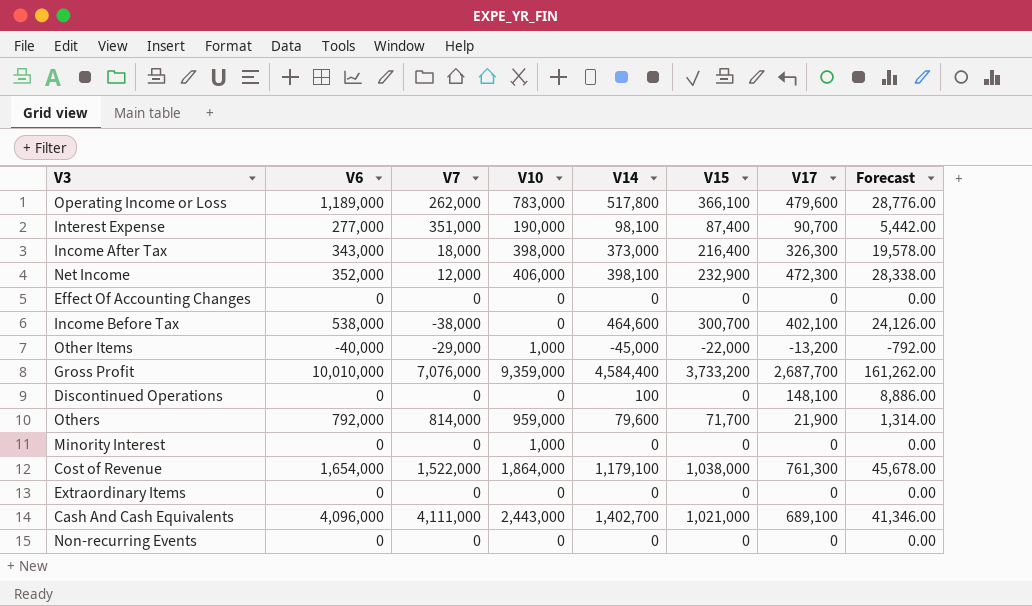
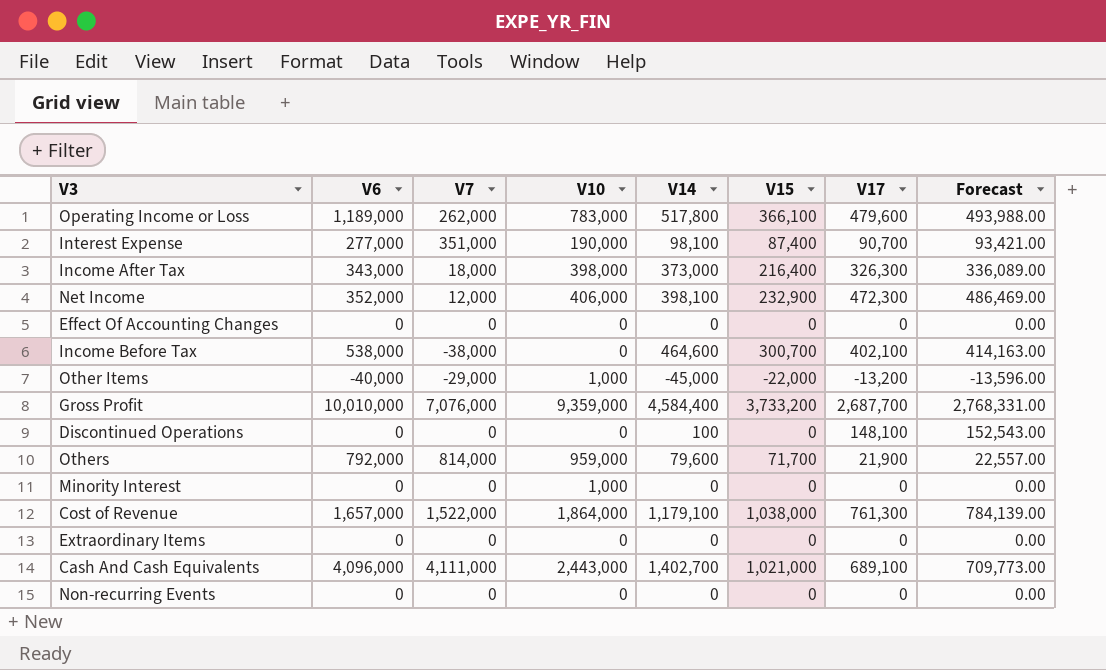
column Forecast | formula: [V17] * 0.06 -> [V17] * 1.03
Cost of Revenue | V6: 1,654,000 -> 1,657,000

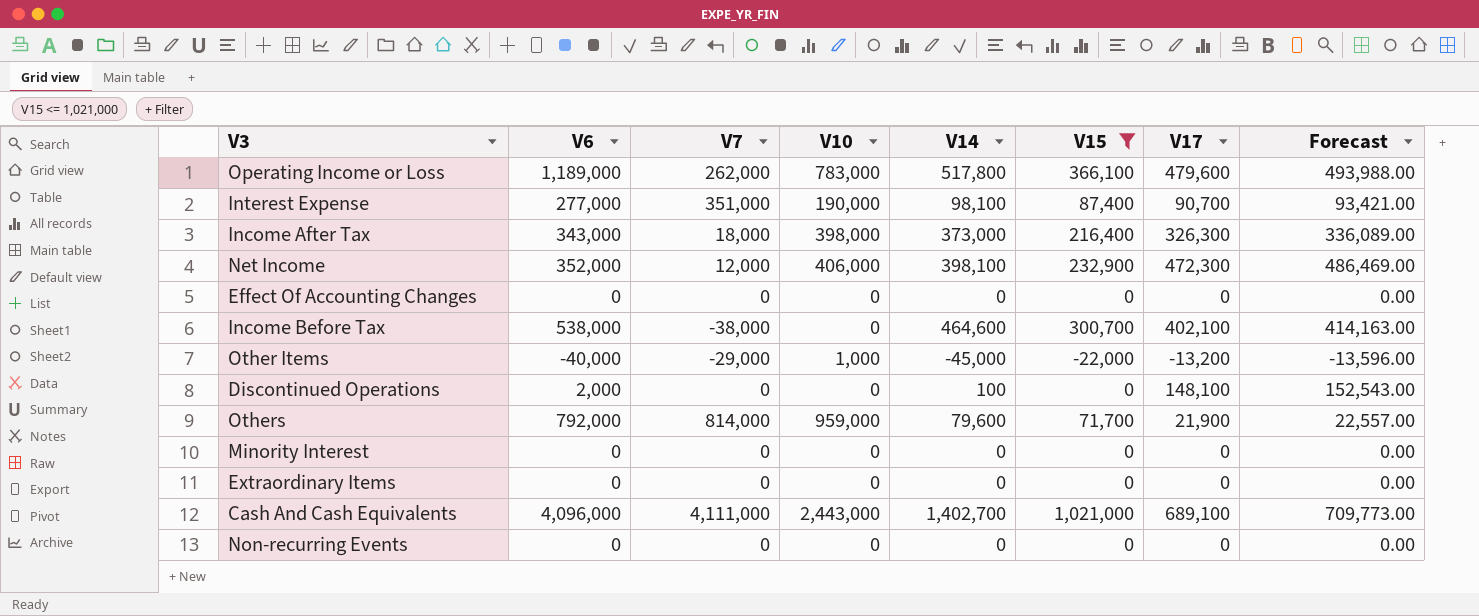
filter: none -> V15 <= 1,021,000
Discontinued Operations | V6: 0 -> 2,000
Minority Interest | V10: 1,000 -> 0

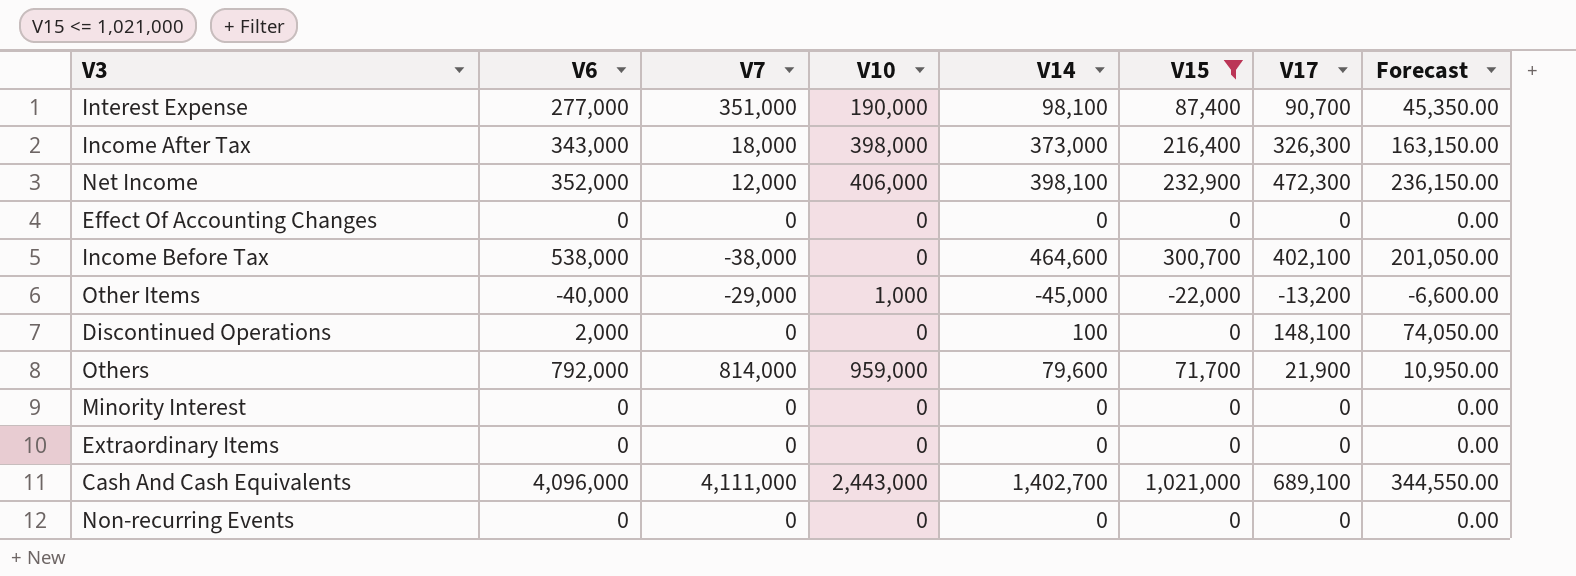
column Forecast | formula: [V17] * 1.03 -> [V17] * 0.5
row Operating Income or Loss: 1,189,000 | 262,000 | 783,000 | 517,800 | 366,100 | 479,600 | 493,988.00 -> none

